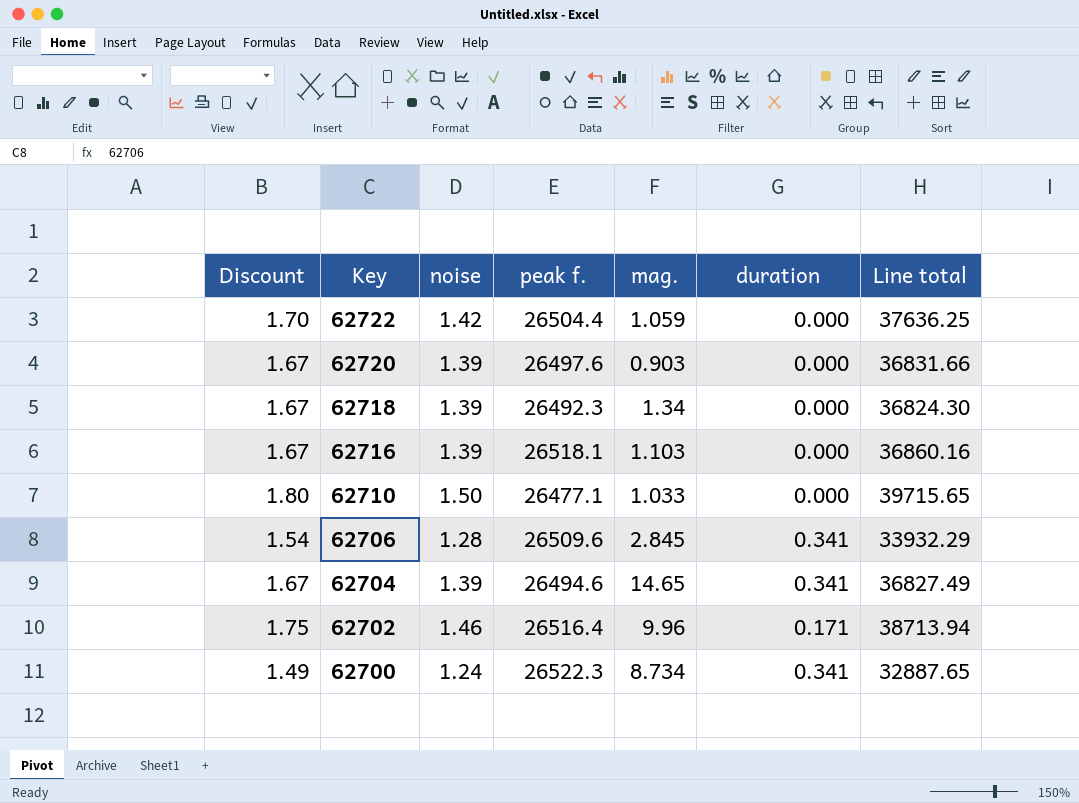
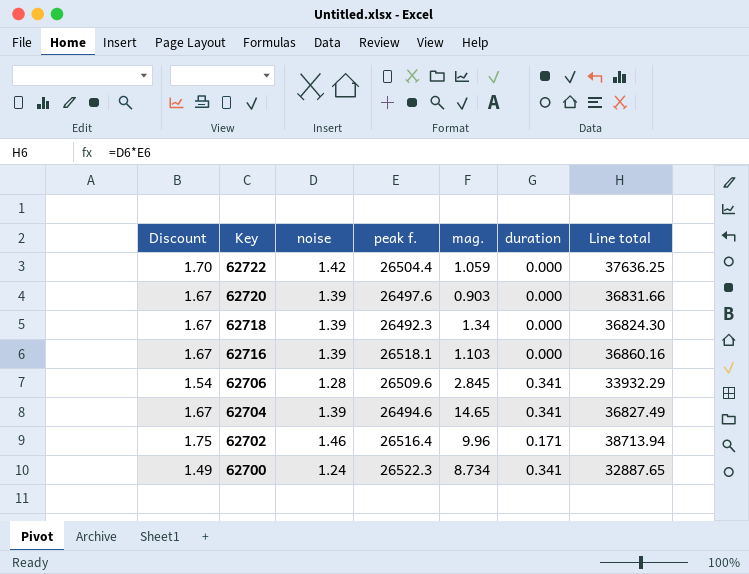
row 62710: 1.80 | 1.50 | 26477.1 | 1.033 | 0.000 | 39715.65 -> none

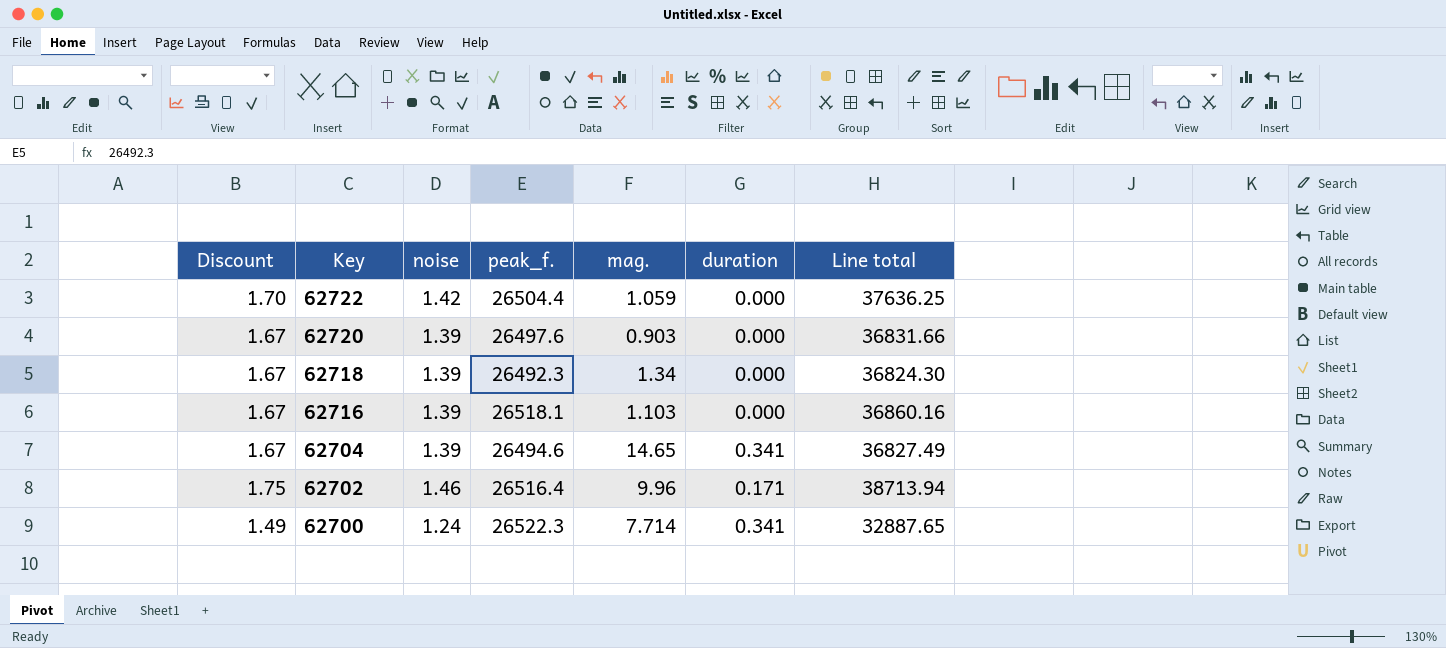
column name: peak f. -> peak_f.
row 62706: 1.54 | 1.28 | 26509.6 | 2.845 | 0.341 | 33932.29 -> none
62700 | mag.: 8.734 -> 7.714

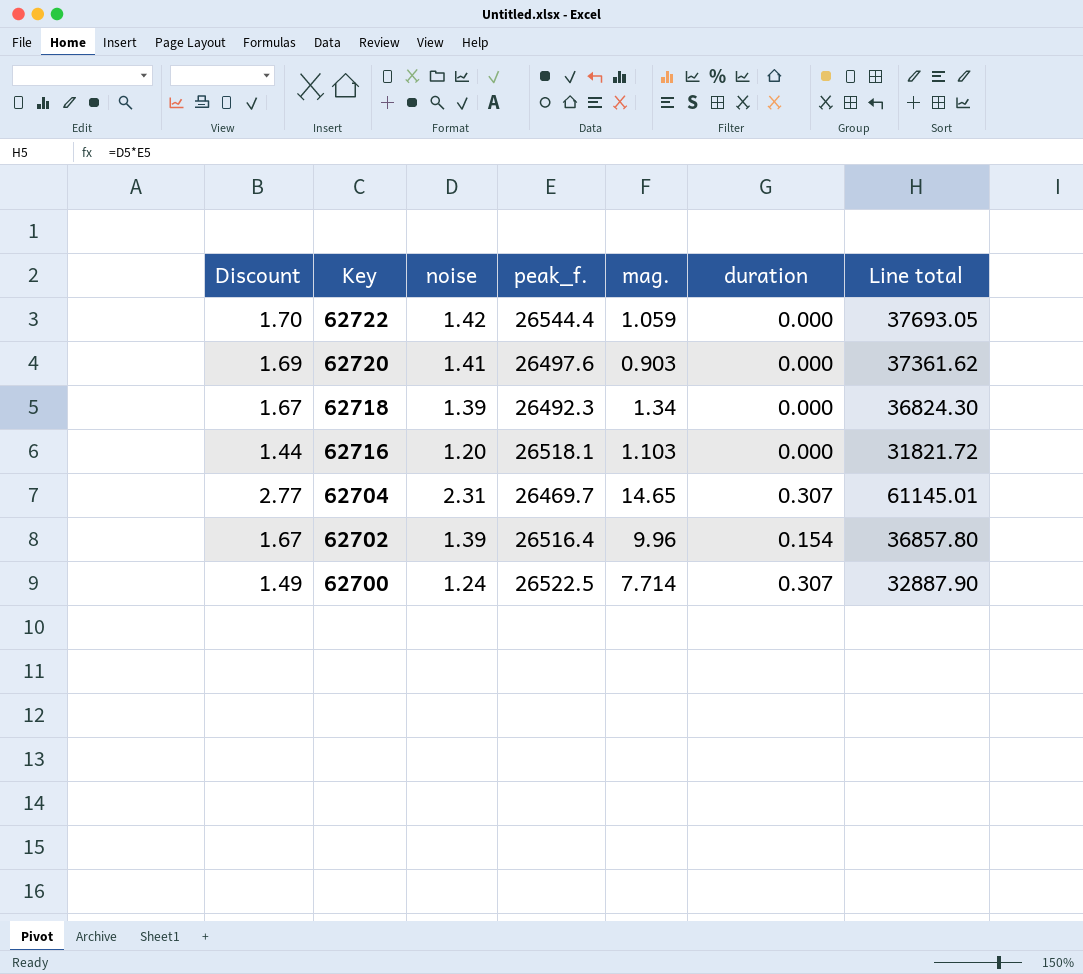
62722 | peak_f.: 26504.4 -> 26544.4
62722 | Line total: 37636.25 -> 37693.05
62720 | Discount: 1.67 -> 1.69
62720 | noise: 1.39 -> 1.41
62720 | Line total: 36831.66 -> 37361.62
62716 | Discount: 1.67 -> 1.44
62716 | noise: 1.39 -> 1.20
62716 | Line total: 36860.16 -> 31821.72
62704 | Discount: 1.67 -> 2.77
62704 | noise: 1.39 -> 2.31
62704 | peak_f.: 26494.6 -> 26469.7
62704 | duration: 0.341 -> 0.307
62704 | Line total: 36827.49 -> 61145.01
62702 | Discount: 1.75 -> 1.67
62702 | noise: 1.46 -> 1.39
62702 | duration: 0.171 -> 0.154
62702 | Line total: 38713.94 -> 36857.80
62700 | peak_f.: 26522.3 -> 26522.5
62700 | duration: 0.341 -> 0.307
62700 | Line total: 32887.65 -> 32887.90

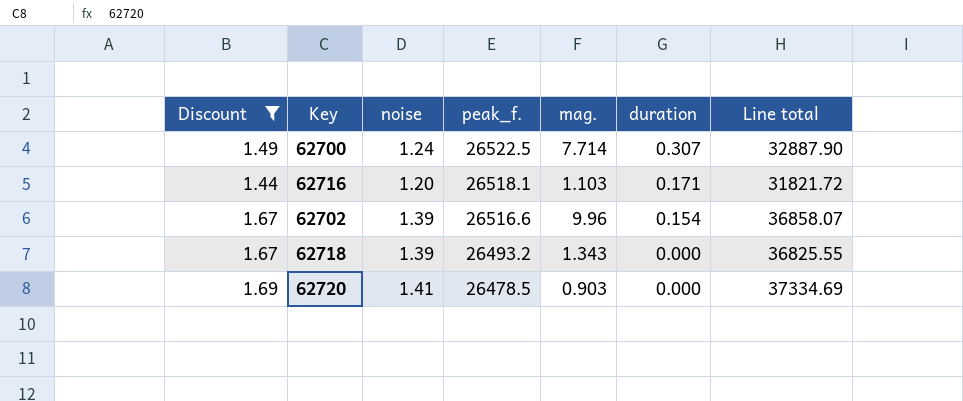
filter: none -> Discount <= 1.69
row order: Key descending -> peak_f. descending
62716 | duration: 0.000 -> 0.171
62702 | peak_f.: 26516.4 -> 26516.6
62702 | Line total: 36857.80 -> 36858.07
62718 | peak_f.: 26492.3 -> 26493.2
62718 | mag.: 1.34 -> 1.343
62718 | Line total: 36824.30 -> 36825.55
62720 | peak_f.: 26497.6 -> 26478.5
62720 | Line total: 37361.62 -> 37334.69

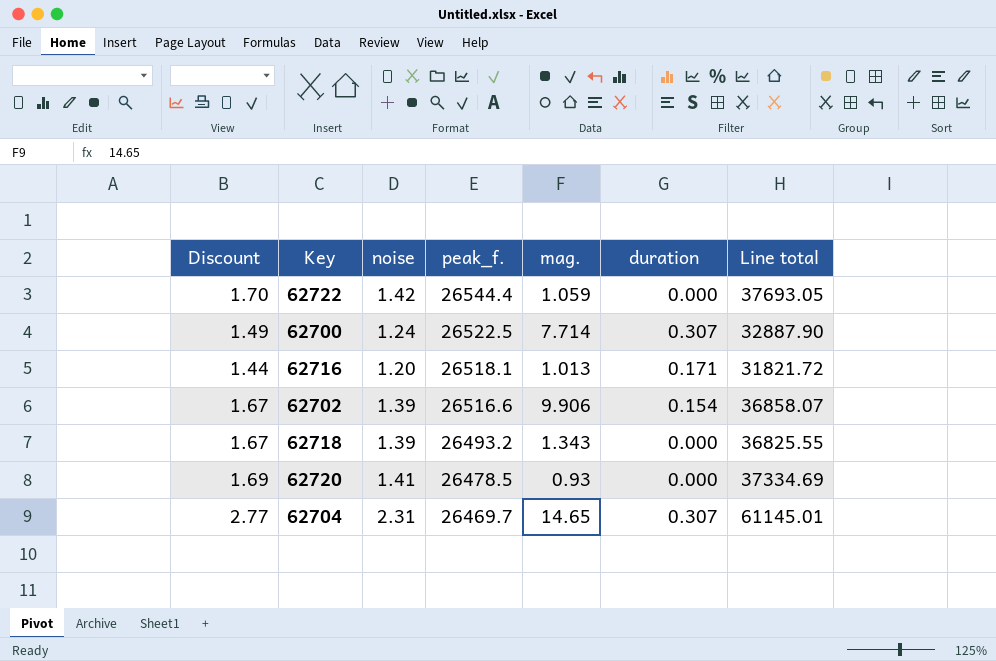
filter: Discount <= 1.69 -> none
62716 | mag.: 1.103 -> 1.013
62702 | mag.: 9.96 -> 9.906
62720 | mag.: 0.903 -> 0.93

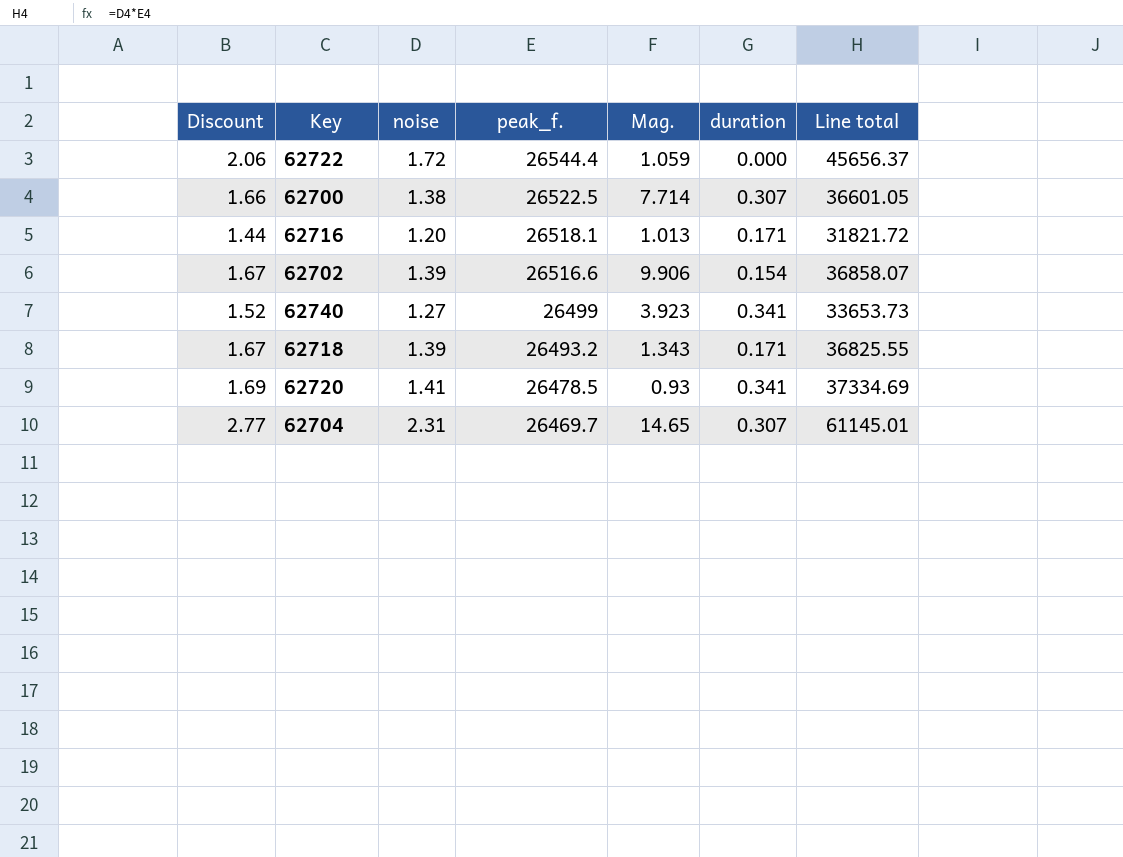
column name: mag. -> Mag.
62722 | Discount: 1.70 -> 2.06
62722 | noise: 1.42 -> 1.72
62722 | Line total: 37693.05 -> 45656.37
62700 | Discount: 1.49 -> 1.66
62700 | noise: 1.24 -> 1.38
62700 | Line total: 32887.90 -> 36601.05
row 62740: none -> 1.52 | 1.27 | 26499 | 3.923 | 0.341 | 33653.73
62718 | duration: 0.000 -> 0.171
62720 | duration: 0.000 -> 0.341

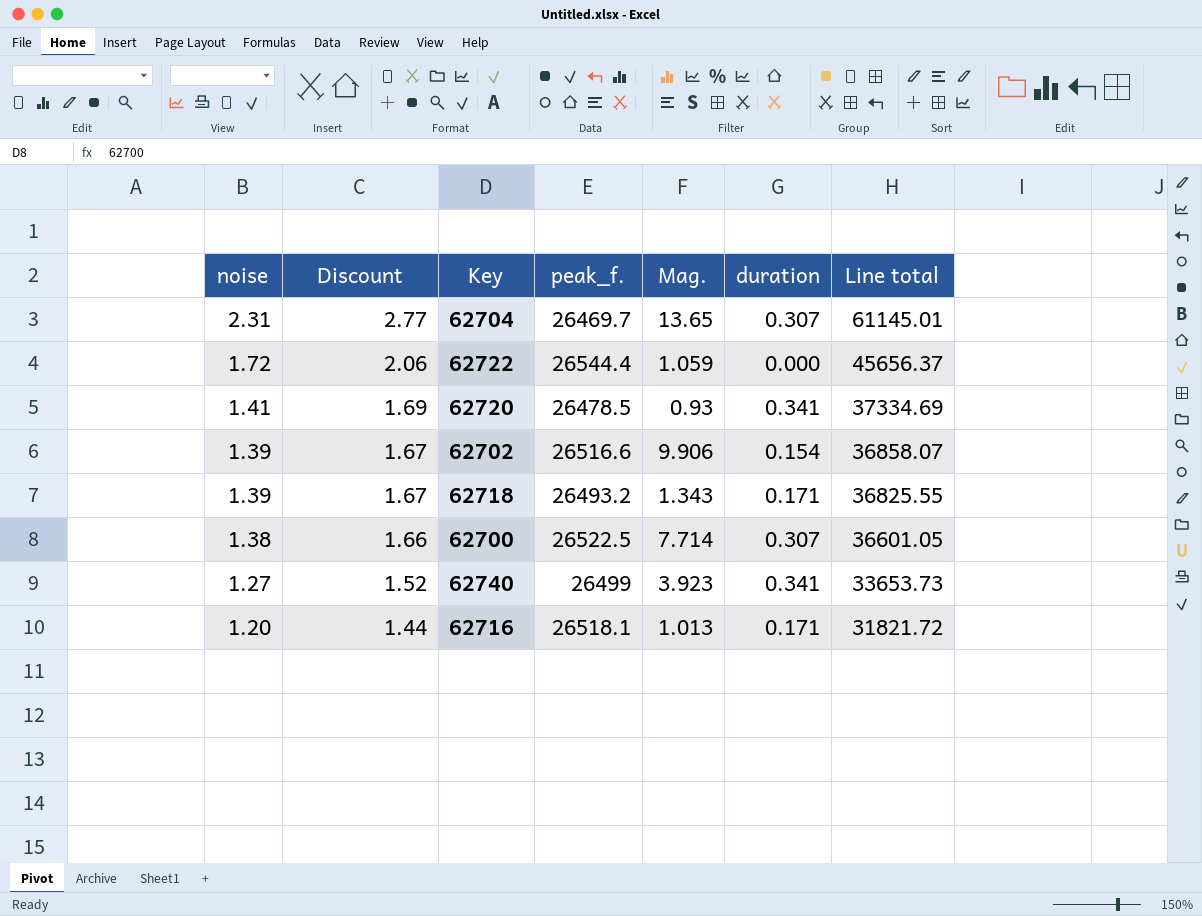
row order: peak_f. descending -> noise descending
column noise | position: 3 -> 1
62704 | Mag.: 14.65 -> 13.65

